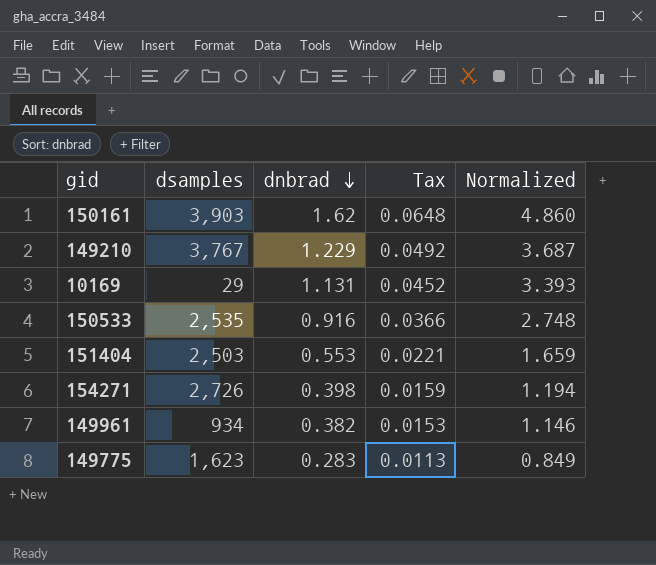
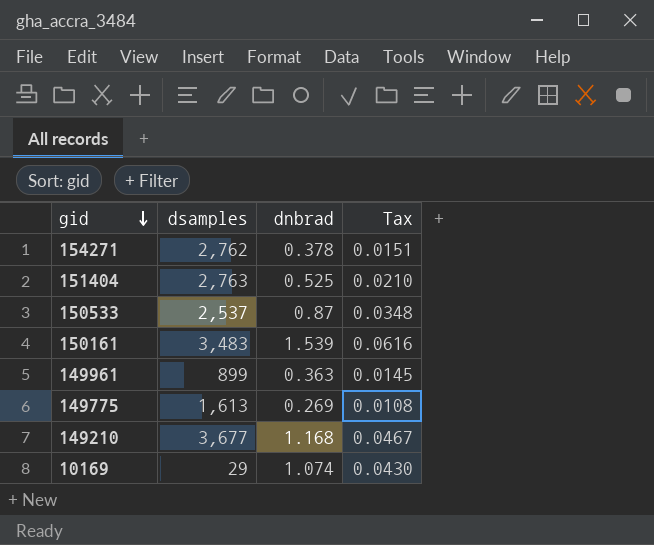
row order: dnbrad descending -> gid descending
column Normalized | formula: [dnbrad] * 3 -> none
154271 | dsamples: 2,726 -> 2,762
154271 | dnbrad: 0.398 -> 0.378
154271 | Tax: 0.0159 -> 0.0151
151404 | dsamples: 2,503 -> 2,763
151404 | dnbrad: 0.553 -> 0.525
151404 | Tax: 0.0221 -> 0.0210
150533 | dsamples: 2,535 -> 2,537
150533 | dnbrad: 0.916 -> 0.87
150533 | Tax: 0.0366 -> 0.0348
150161 | dsamples: 3,903 -> 3,483
150161 | dnbrad: 1.62 -> 1.539
150161 | Tax: 0.0648 -> 0.0616
149961 | dsamples: 934 -> 899
149961 | dnbrad: 0.382 -> 0.363
149961 | Tax: 0.0153 -> 0.0145
149775 | dsamples: 1,623 -> 1,613
149775 | dnbrad: 0.283 -> 0.269
149775 | Tax: 0.0113 -> 0.0108
149210 | dsamples: 3,767 -> 3,677
149210 | dnbrad: 1.229 -> 1.168
149210 | Tax: 0.0492 -> 0.0467
10169 | dnbrad: 1.131 -> 1.074
10169 | Tax: 0.0452 -> 0.0430

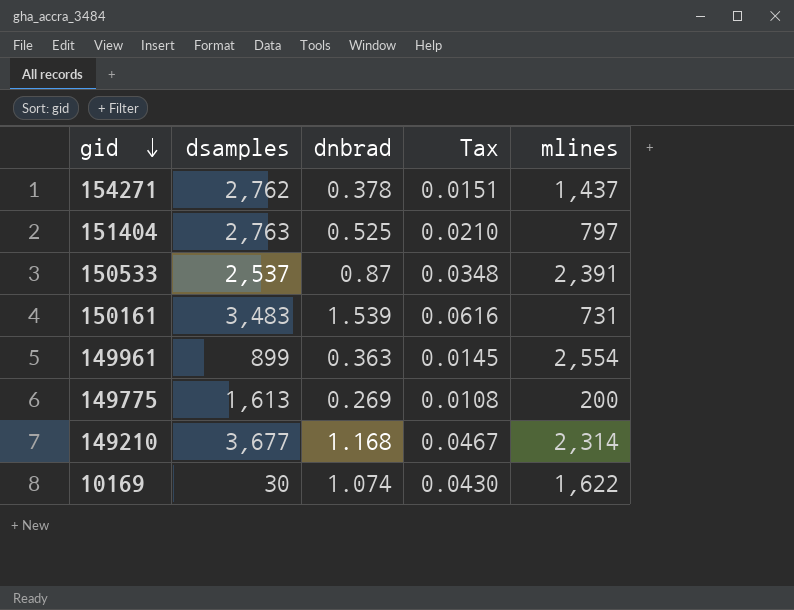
column mlines | position: none -> 5
10169 | dsamples: 29 -> 30

